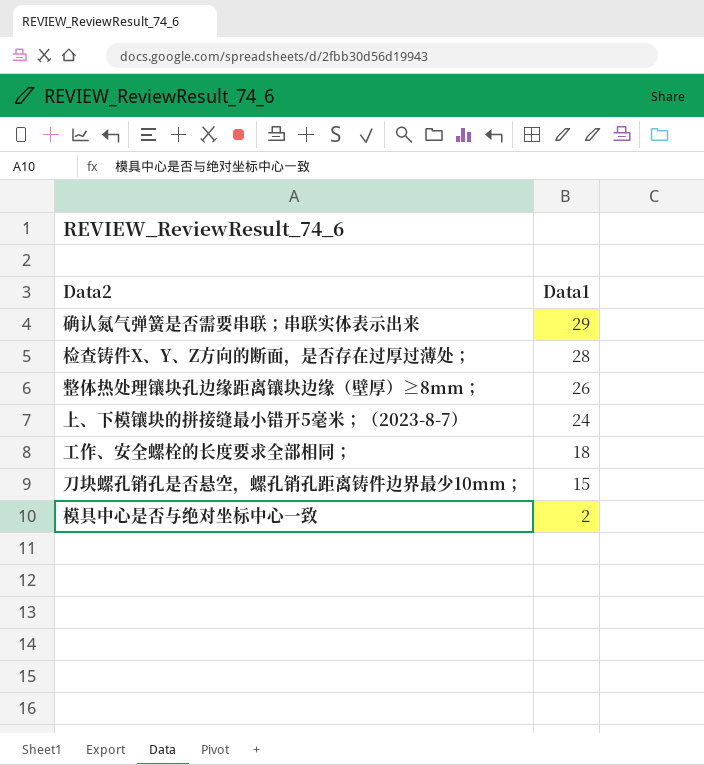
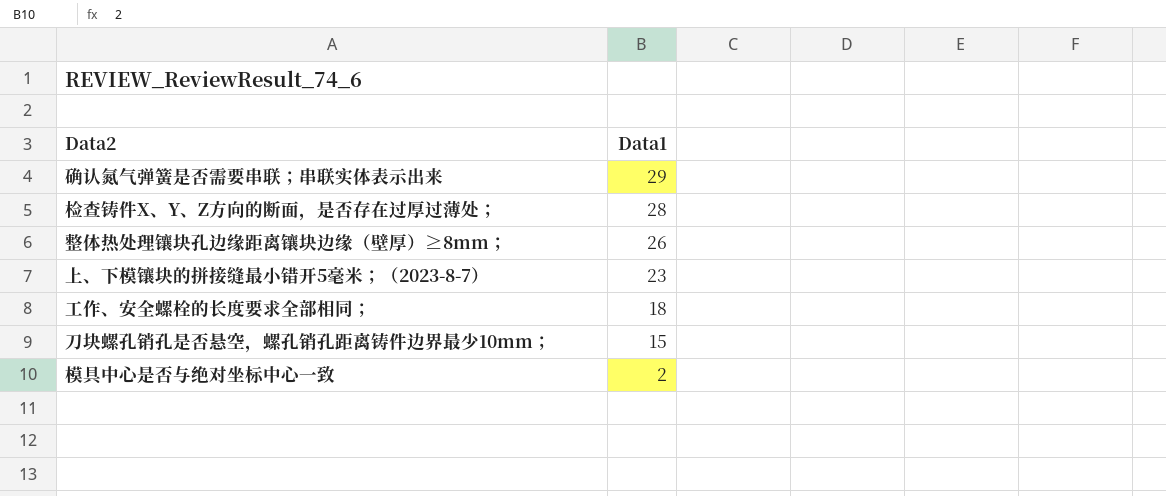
上、下模镶块的拼接缝最小错开5毫米；（2023-8-7） | Data1: 24 -> 23

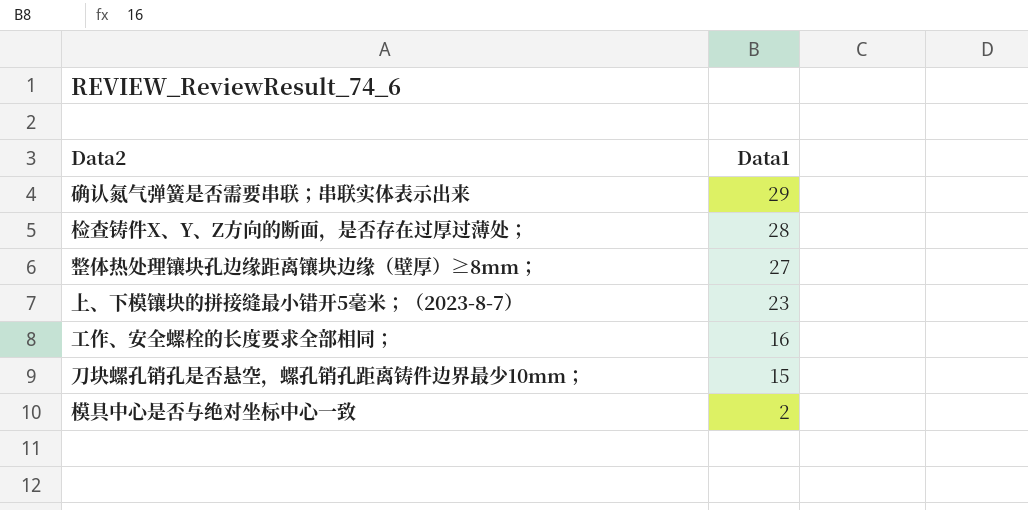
整体热处理镶块孔边缘距离镶块边缘（壁厚）≥8mm； | Data1: 26 -> 27
工作、安全螺栓的长度要求全部相同； | Data1: 18 -> 16

